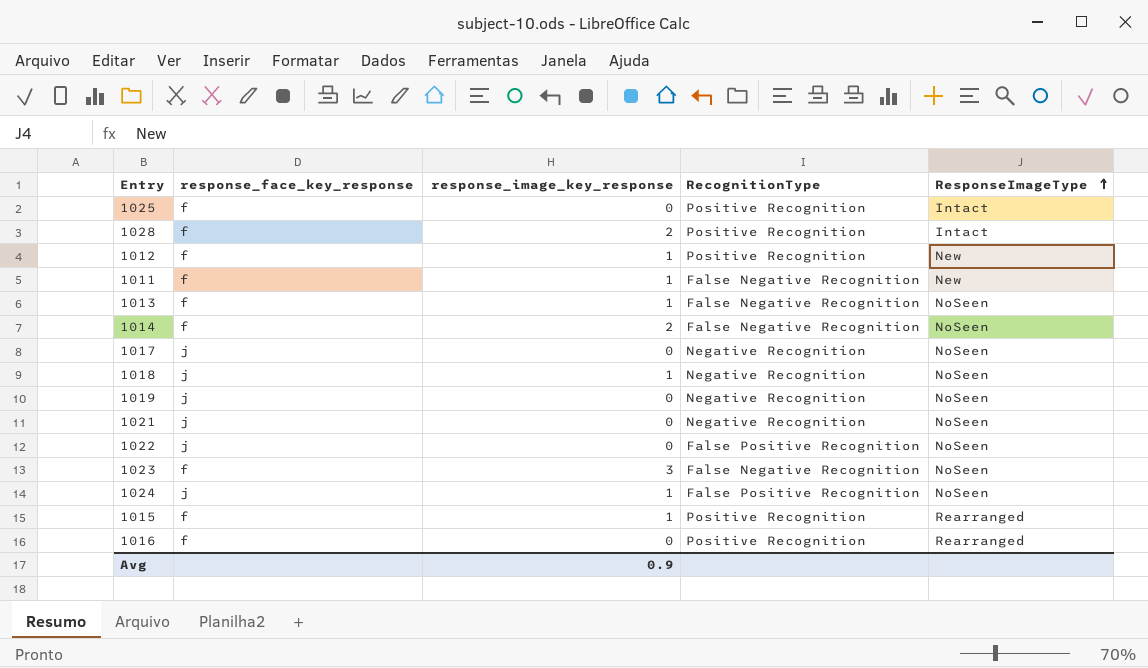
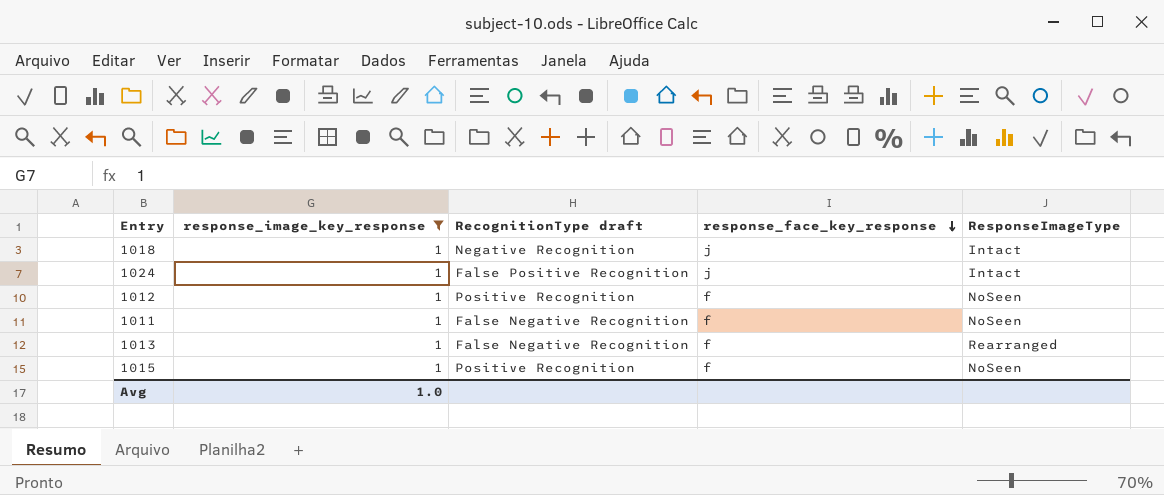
filter: none -> response_image_key_response = 1
row order: ResponseImageType ascending -> response_face_key_response descending
column name: RecognitionType -> RecognitionType draft
column response_face_key_response | position: 2 -> 4
1018 | ResponseImageType: NoSeen -> Intact
1024 | ResponseImageType: NoSeen -> Intact
1012 | ResponseImageType: New -> NoSeen
1011 | ResponseImageType: New -> NoSeen
1013 | ResponseImageType: NoSeen -> Rearranged
1015 | ResponseImageType: Rearranged -> NoSeen
Avg | response_image_key_response: 0.9 -> 1.0

